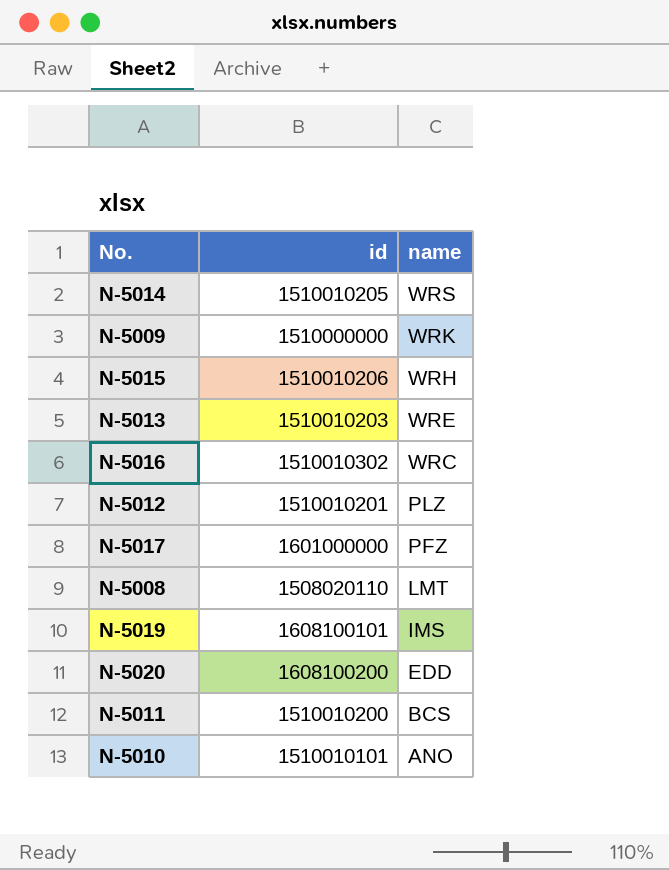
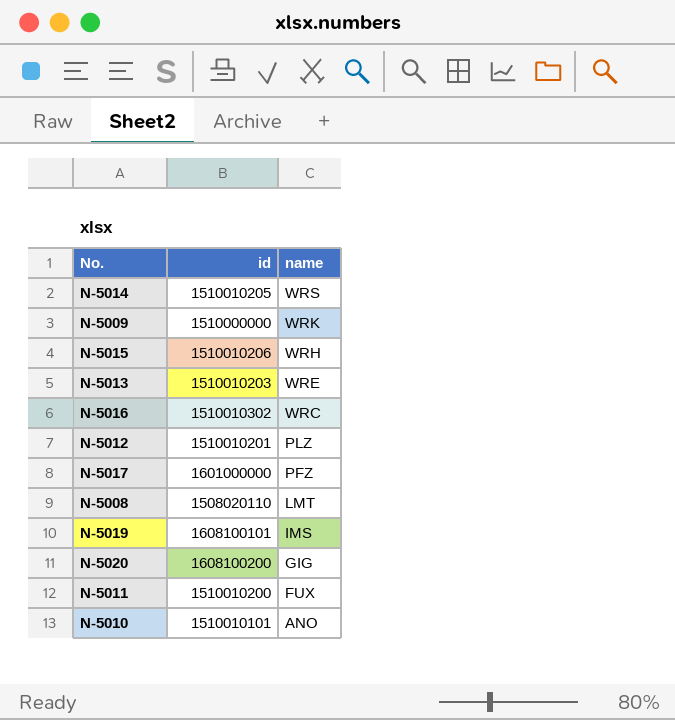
N-5020 | name: EDD -> GIG
N-5011 | name: BCS -> FUX

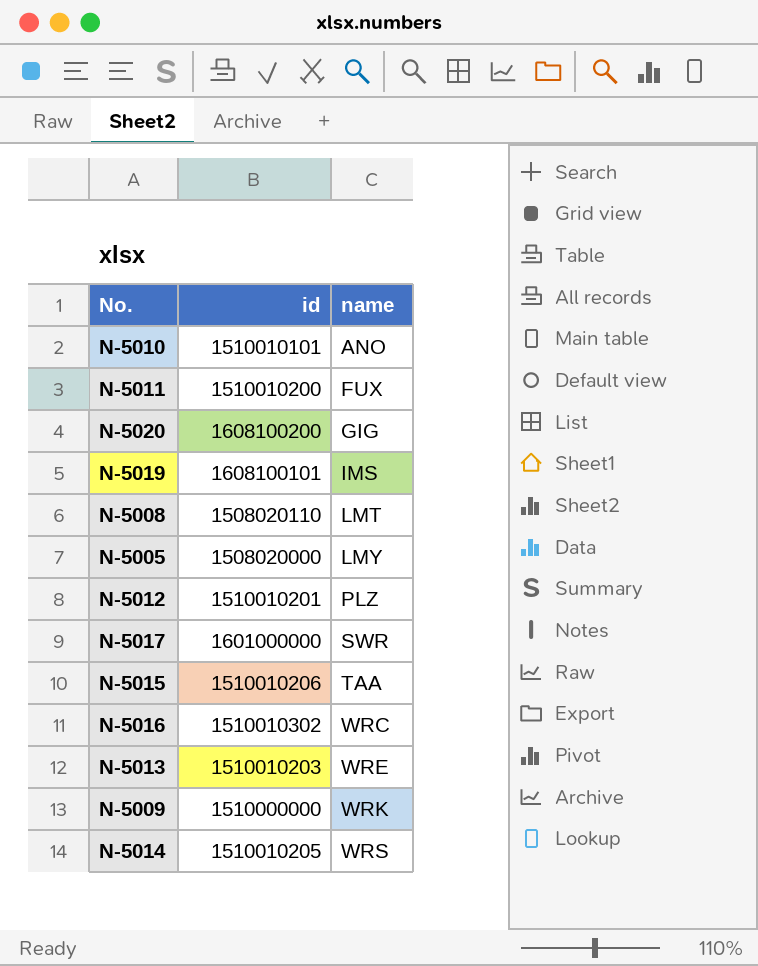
row order: name descending -> name ascending
row N-5005: none -> 1508020000 | LMY
N-5017 | name: PFZ -> SWR
N-5015 | name: WRH -> TAA

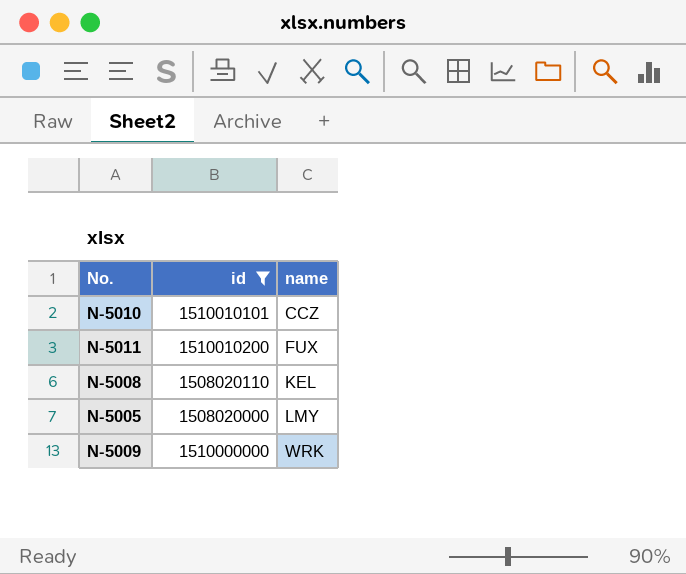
filter: none -> id <= 1510010200
N-5010 | name: ANO -> CCZ
N-5008 | name: LMT -> KEL

